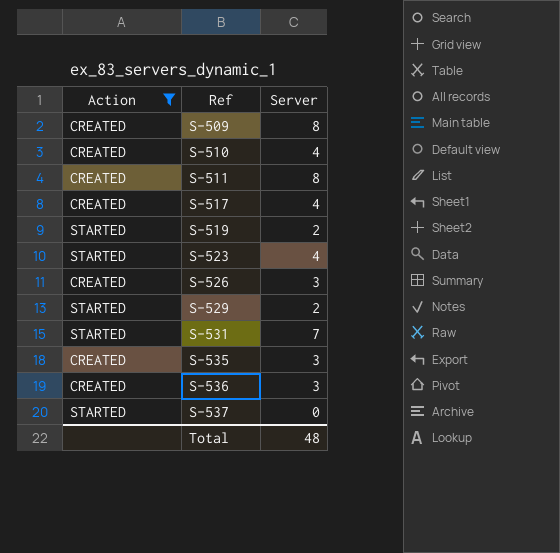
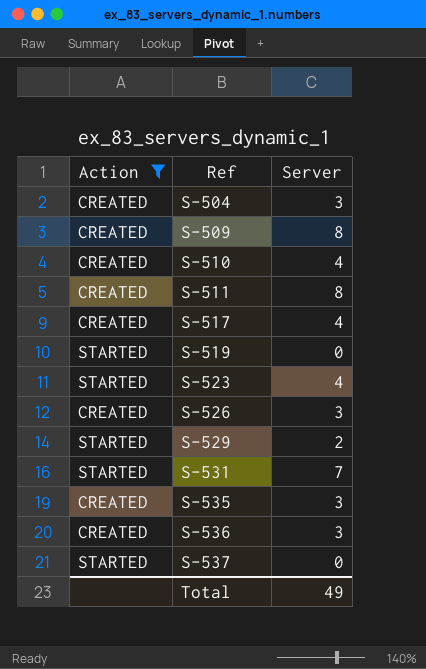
row S-504: none -> CREATED | 3
S-519 | Server: 2 -> 0
Total | Server: 48 -> 49

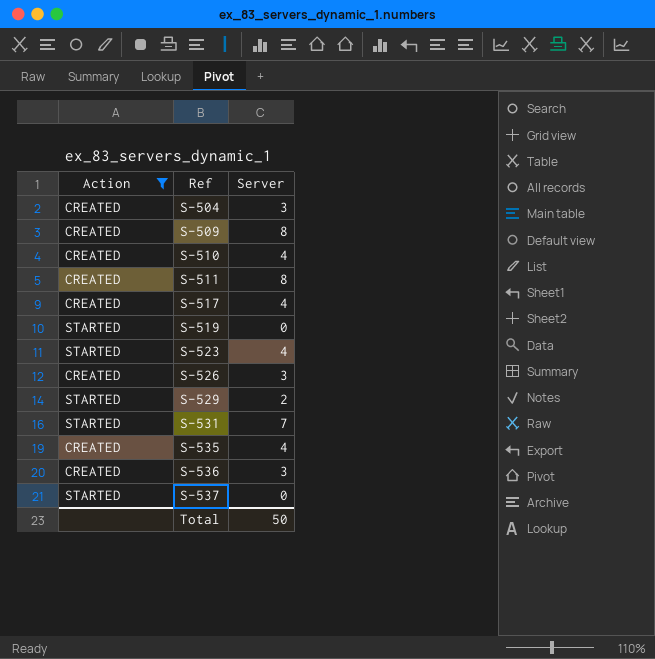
S-535 | Server: 3 -> 4
Total | Server: 49 -> 50

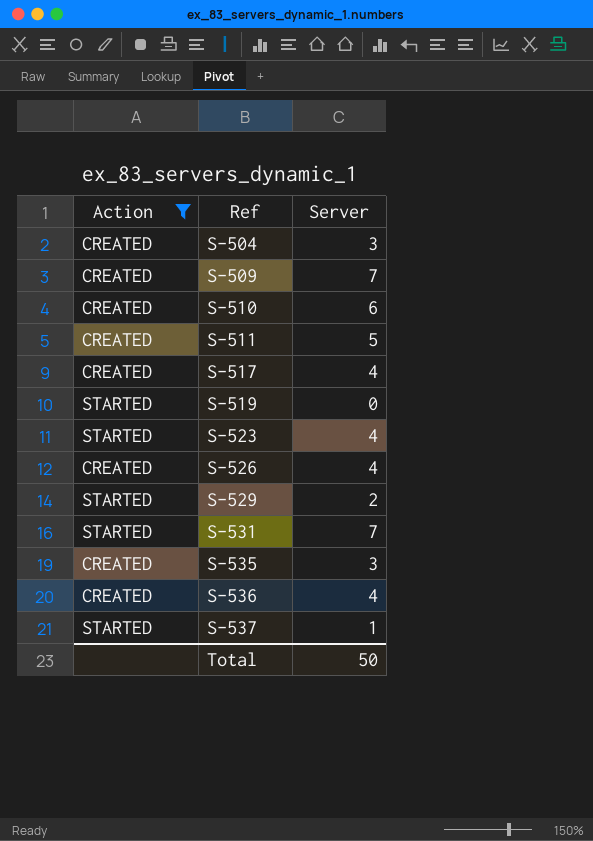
S-509 | Server: 8 -> 7
S-510 | Server: 4 -> 6
S-511 | Server: 8 -> 5
S-526 | Server: 3 -> 4
S-535 | Server: 4 -> 3
S-536 | Server: 3 -> 4
S-537 | Server: 0 -> 1

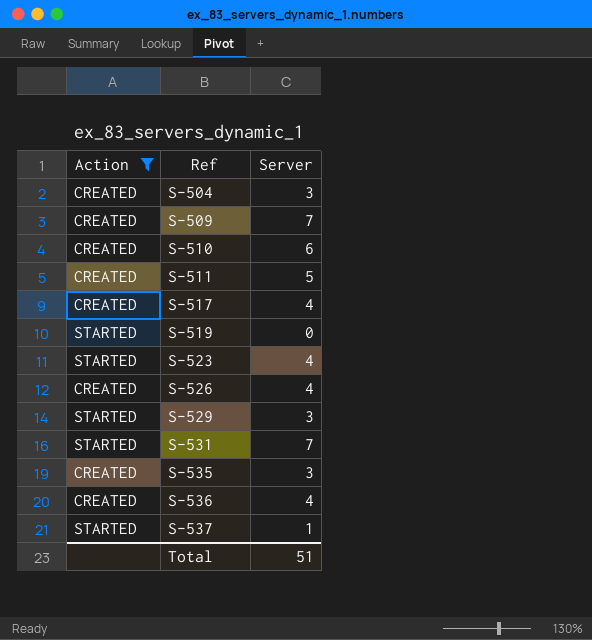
S-529 | Server: 2 -> 3
Total | Server: 50 -> 51

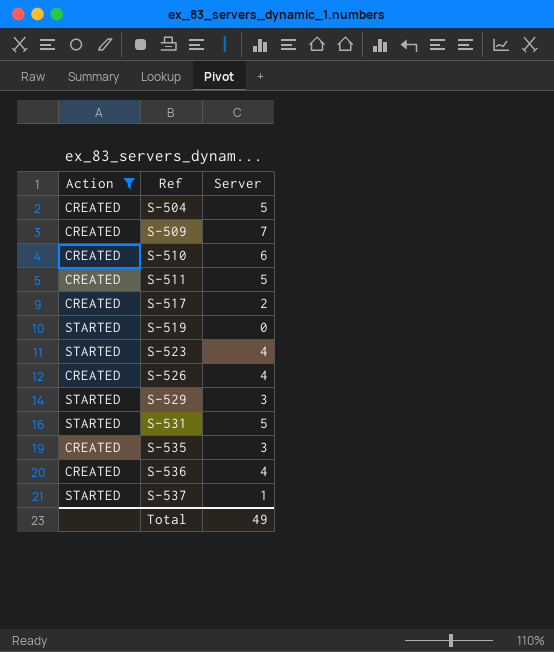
S-504 | Server: 3 -> 5
S-517 | Server: 4 -> 2
S-531 | Server: 7 -> 5
Total | Server: 51 -> 49

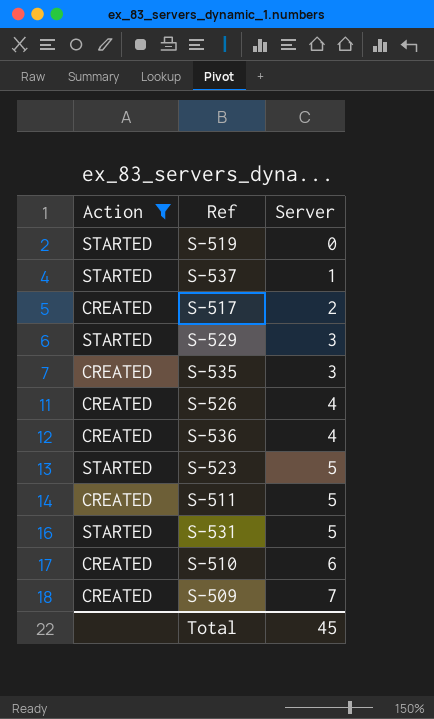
row order: Ref ascending -> Server ascending
row S-504: CREATED | 5 -> none
S-523 | Server: 4 -> 5
Total | Server: 49 -> 45

